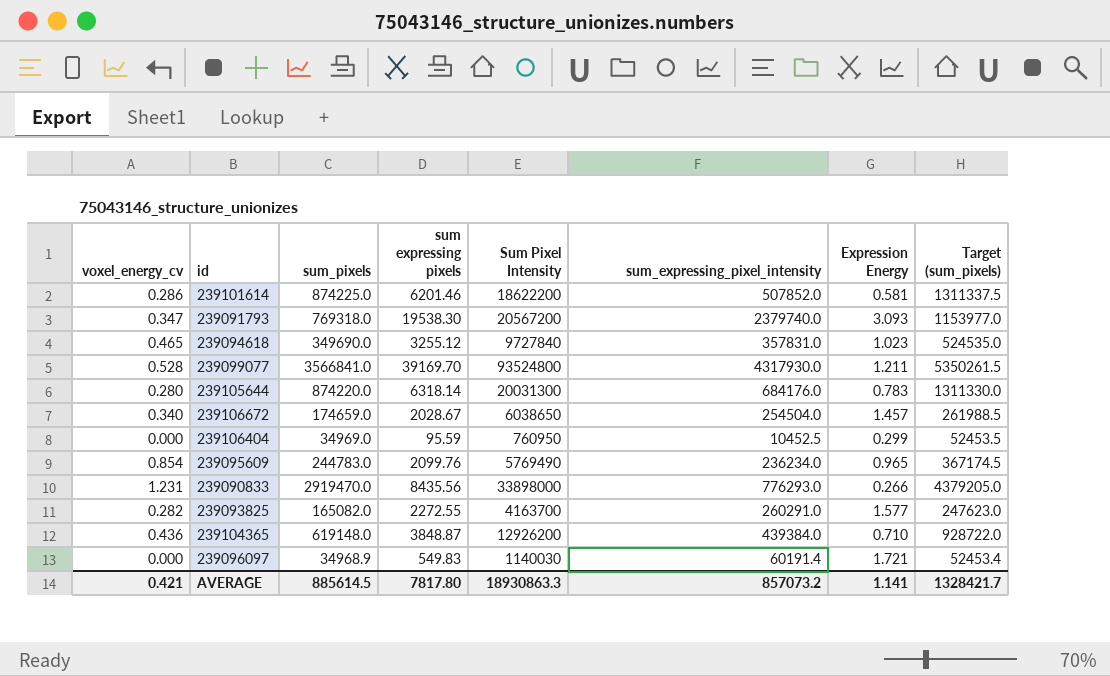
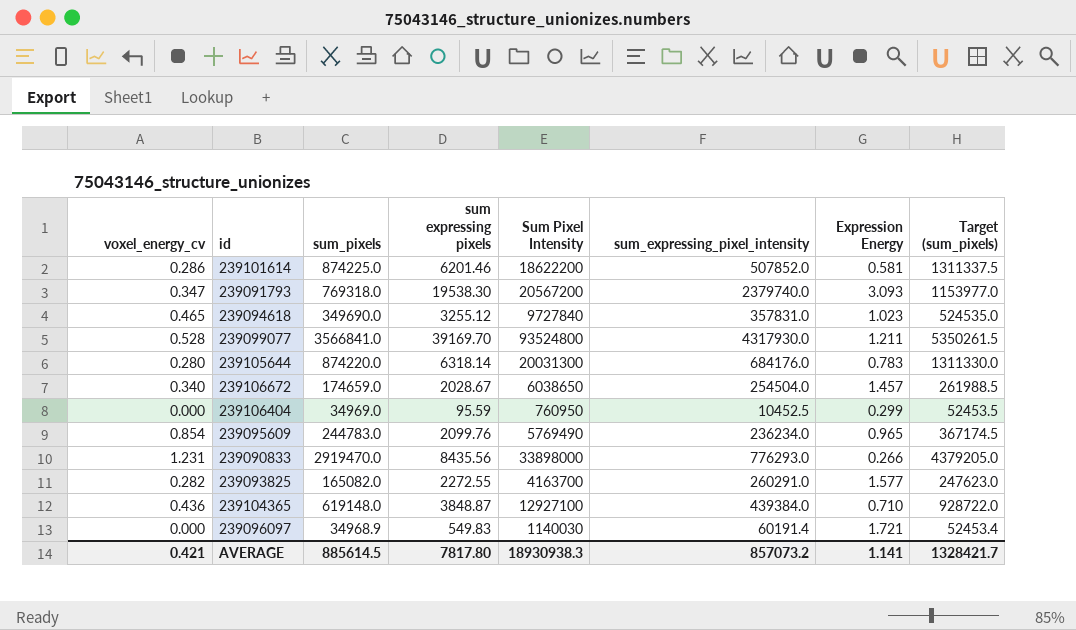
239104365 | Sum Pixel Intensity: 12926200 -> 12927100
AVERAGE | Sum Pixel Intensity: 18930863.3 -> 18930938.3

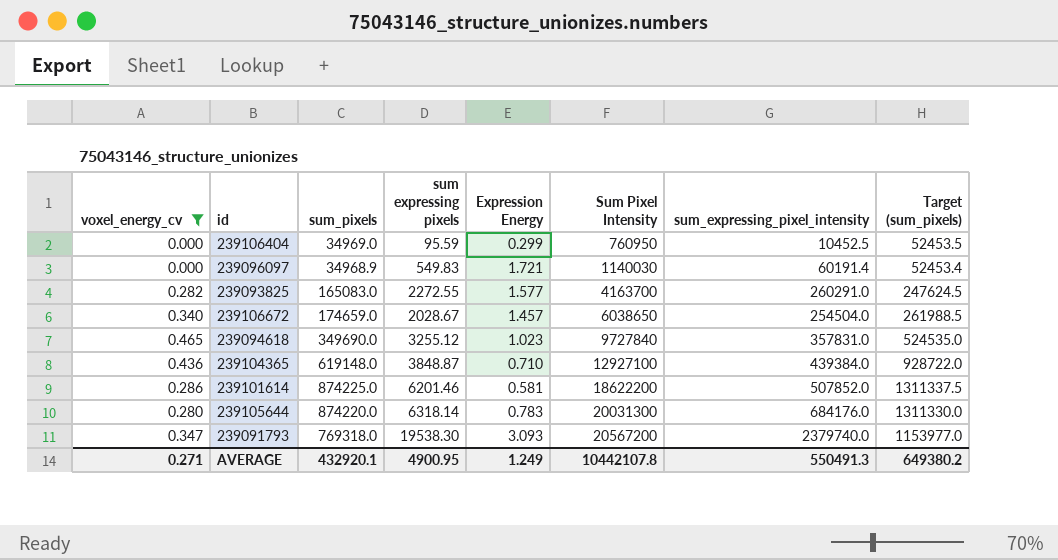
filter: none -> voxel_energy_cv <= 0.465
row order: none -> Sum Pixel Intensity ascending
column Expression Energy | position: 7 -> 5
239093825 | sum_pixels: 165082.0 -> 165083.0
239093825 | Target (sum_pixels): 247623.0 -> 247624.5
AVERAGE | voxel_energy_cv: 0.421 -> 0.271
AVERAGE | sum_pixels: 885614.5 -> 432920.1
AVERAGE | sum expressing pixels: 7817.80 -> 4900.95
AVERAGE | Expression Energy: 1.141 -> 1.249
AVERAGE | Sum Pixel Intensity: 18930938.3 -> 10442107.8
AVERAGE | sum_expressing_pixel_intensity: 857073.2 -> 550491.3
AVERAGE | Target (sum_pixels): 1328421.7 -> 649380.2

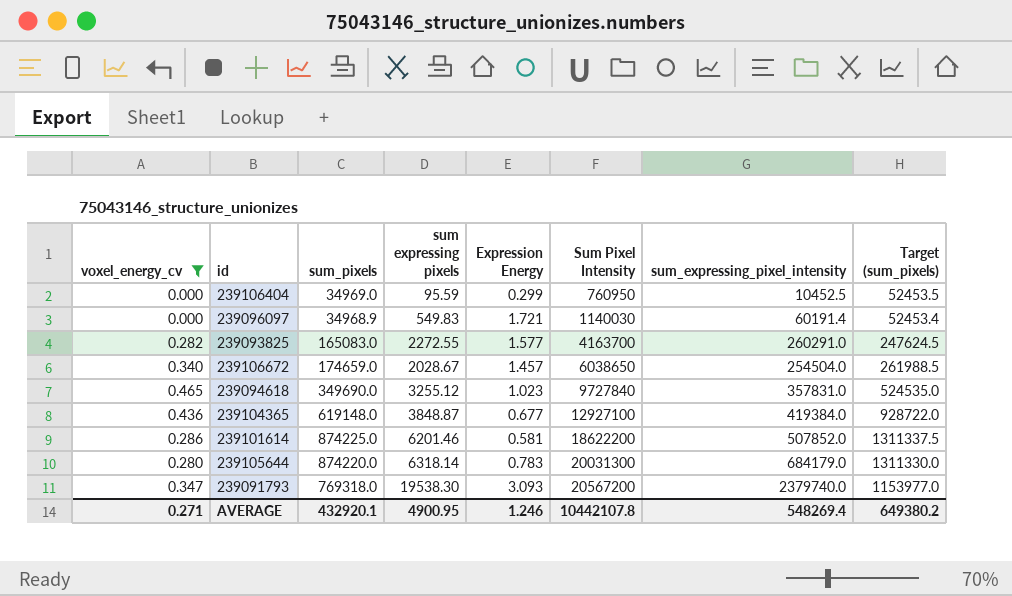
239104365 | Expression Energy: 0.710 -> 0.677
239104365 | sum_expressing_pixel_intensity: 439384.0 -> 419384.0
239105644 | sum_expressing_pixel_intensity: 684176.0 -> 684179.0
AVERAGE | Expression Energy: 1.249 -> 1.246
AVERAGE | sum_expressing_pixel_intensity: 550491.3 -> 548269.4

